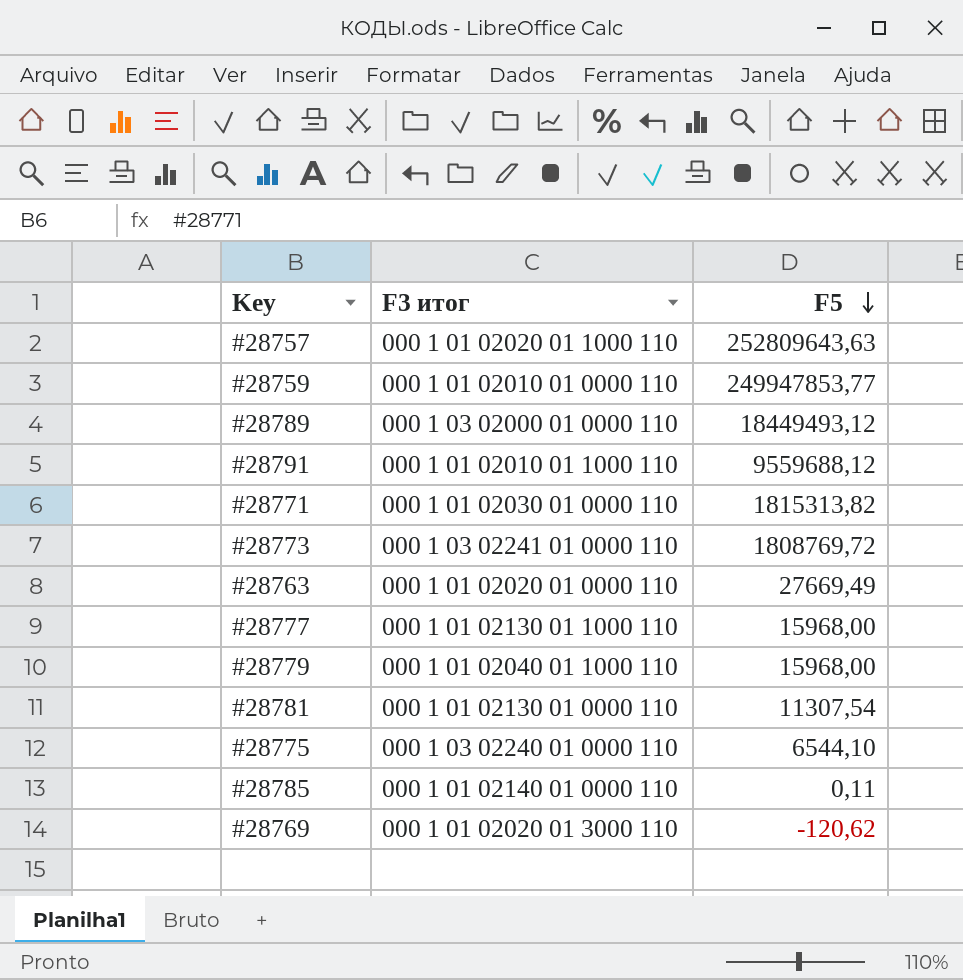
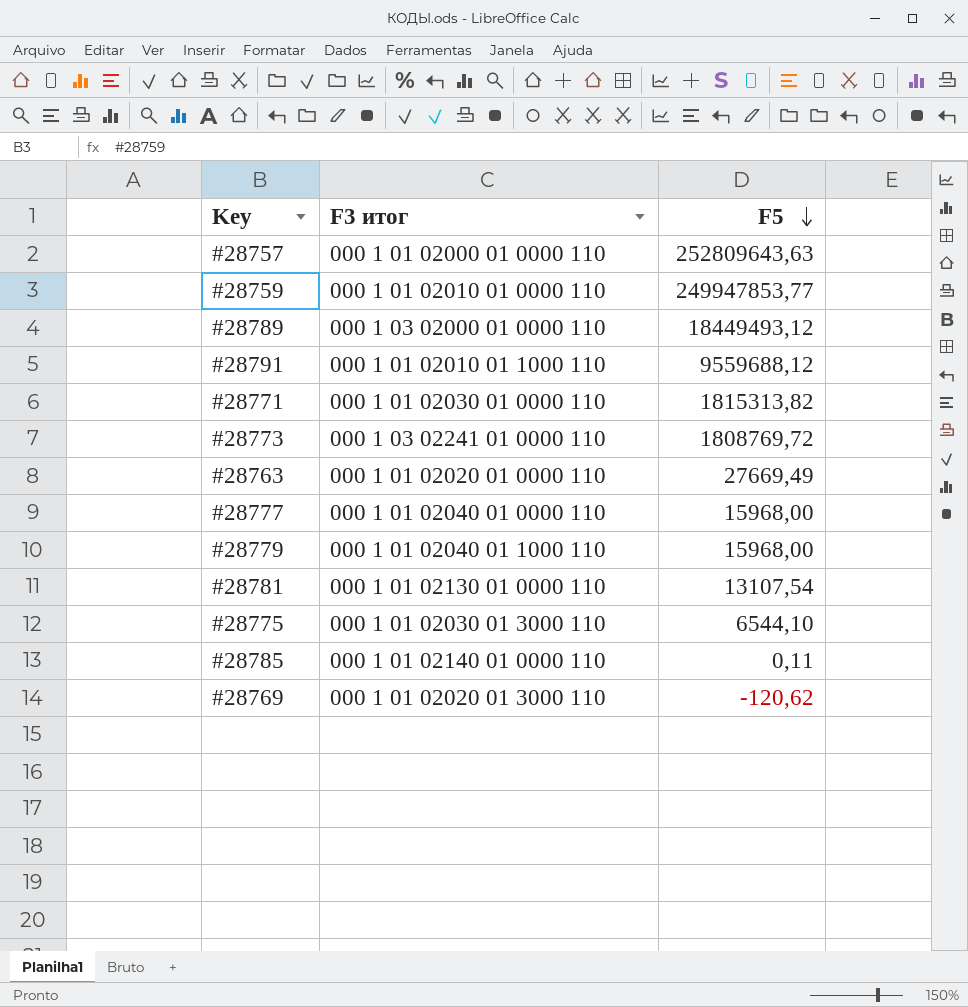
#28757 | F3 итог: 000 1 01 02020 01 1000 110 -> 000 1 01 02000 01 0000 110
#28777 | F3 итог: 000 1 01 02130 01 1000 110 -> 000 1 01 02040 01 0000 110
#28781 | F5: 11307,54 -> 13107,54
#28775 | F3 итог: 000 1 03 02240 01 0000 110 -> 000 1 01 02030 01 3000 110

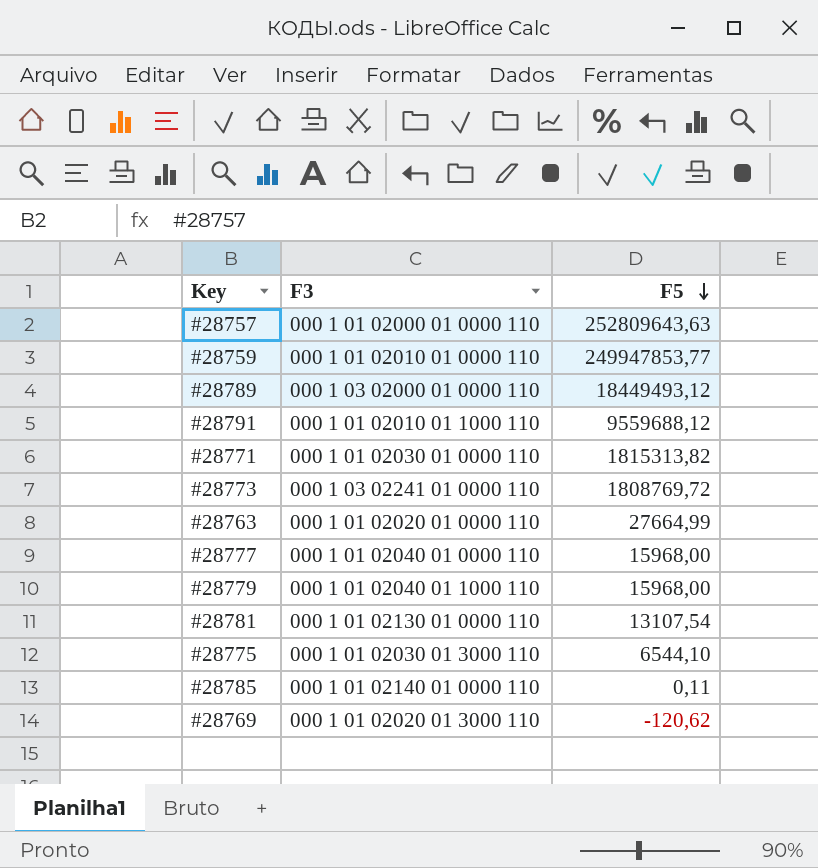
column name: F3 итог -> F3
#28763 | F5: 27669,49 -> 27664,99

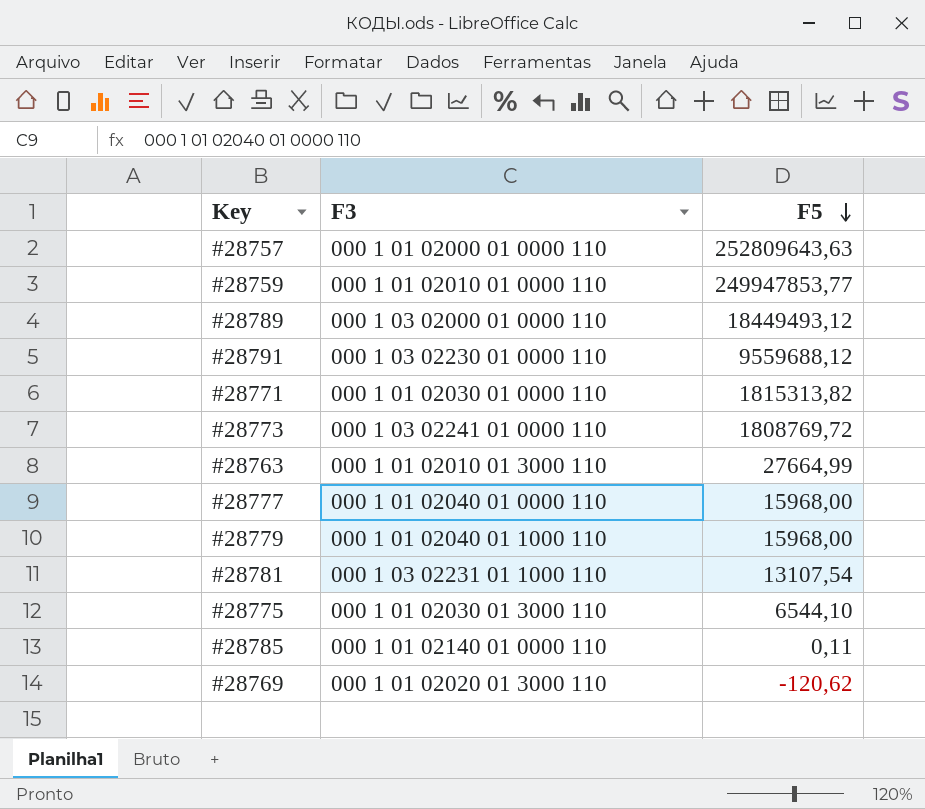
#28791 | F3: 000 1 01 02010 01 1000 110 -> 000 1 03 02230 01 0000 110
#28763 | F3: 000 1 01 02020 01 0000 110 -> 000 1 01 02010 01 3000 110
#28781 | F3: 000 1 01 02130 01 0000 110 -> 000 1 03 02231 01 1000 110

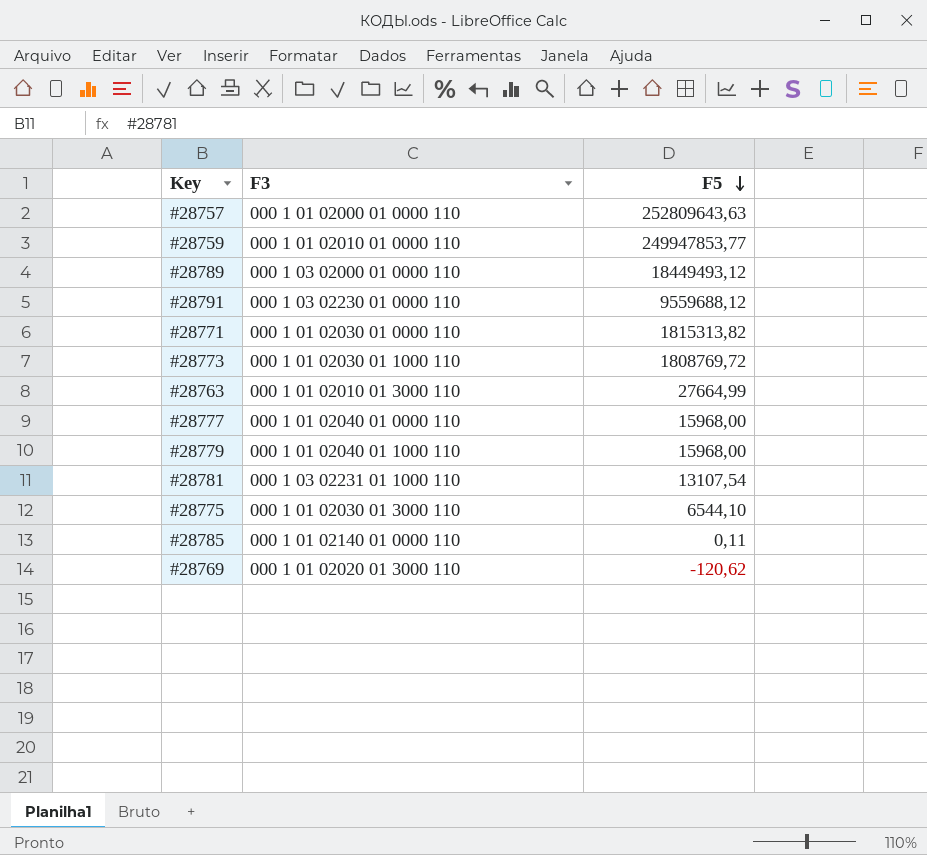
#28773 | F3: 000 1 03 02241 01 0000 110 -> 000 1 01 02030 01 1000 110

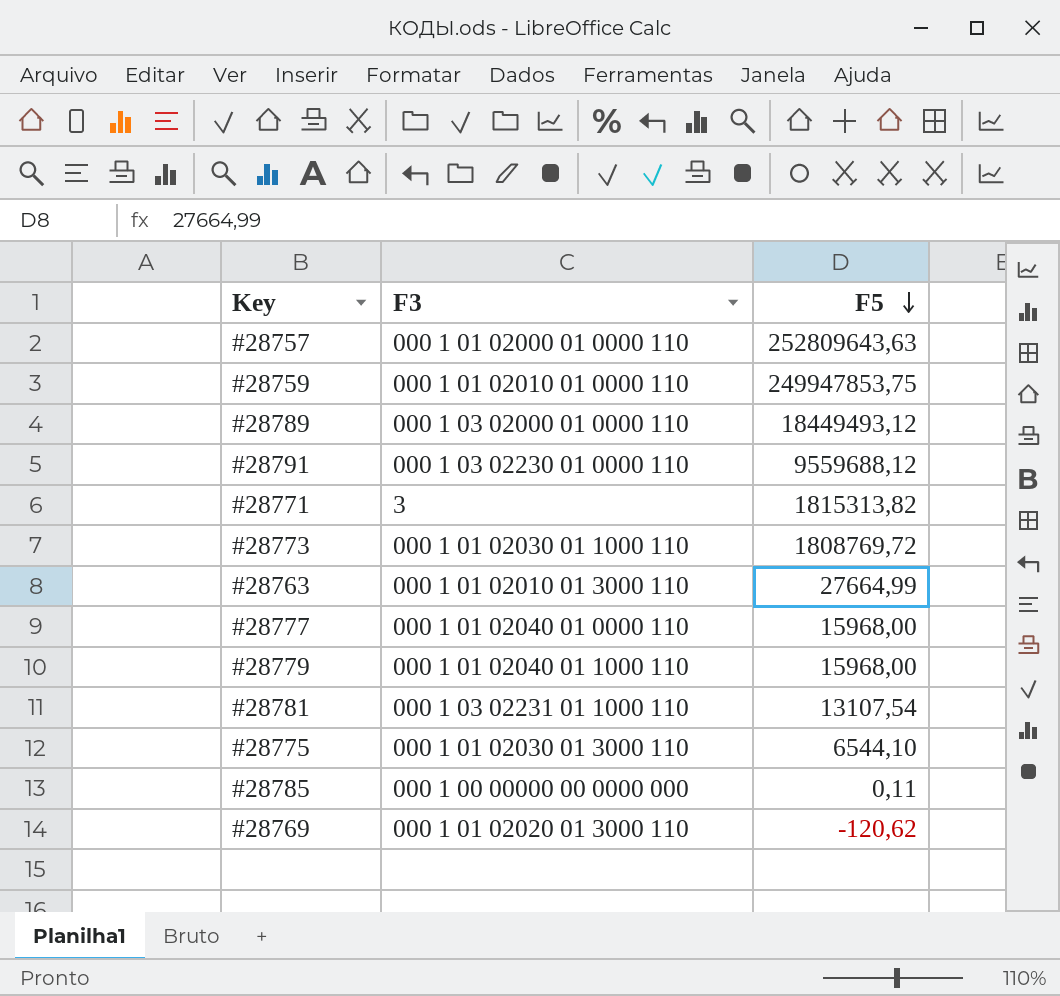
#28759 | F5: 249947853,77 -> 249947853,75
#28771 | F3: 000 1 01 02030 01 0000 110 -> 3
#28785 | F3: 000 1 01 02140 01 0000 110 -> 000 1 00 00000 00 0000 000

